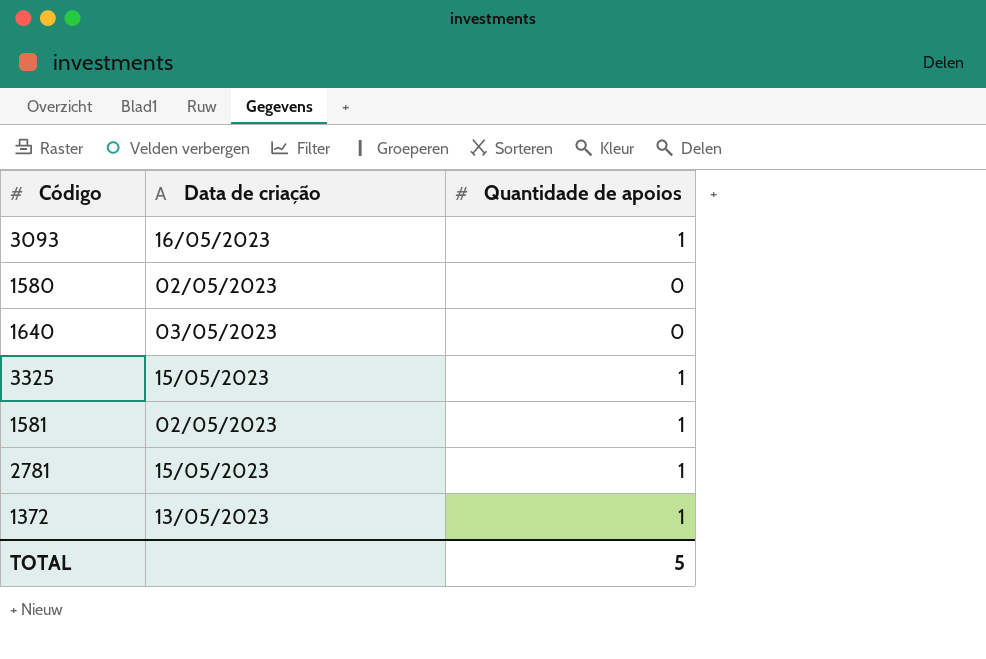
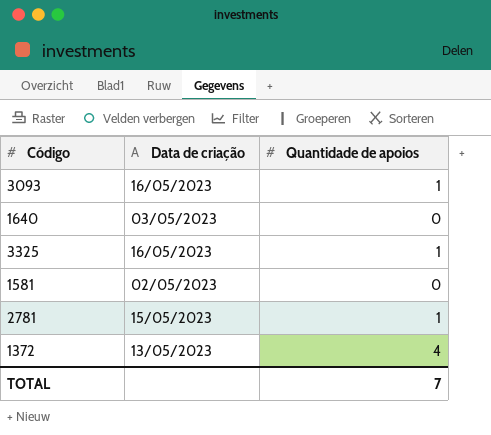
row 1580: 02/05/2023 | 0 -> none
3325 | Data de criação: 15/05/2023 -> 16/05/2023
1581 | Quantidade de apoios: 1 -> 0
1372 | Quantidade de apoios: 1 -> 4
TOTAL | Quantidade de apoios: 5 -> 7

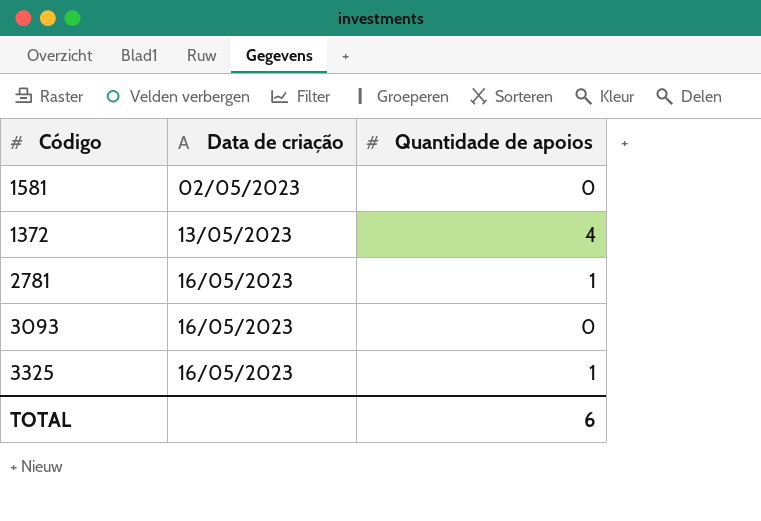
row order: none -> Data de criação ascending
row 1640: 03/05/2023 | 0 -> none
2781 | Data de criação: 15/05/2023 -> 16/05/2023
3093 | Quantidade de apoios: 1 -> 0
TOTAL | Quantidade de apoios: 7 -> 6

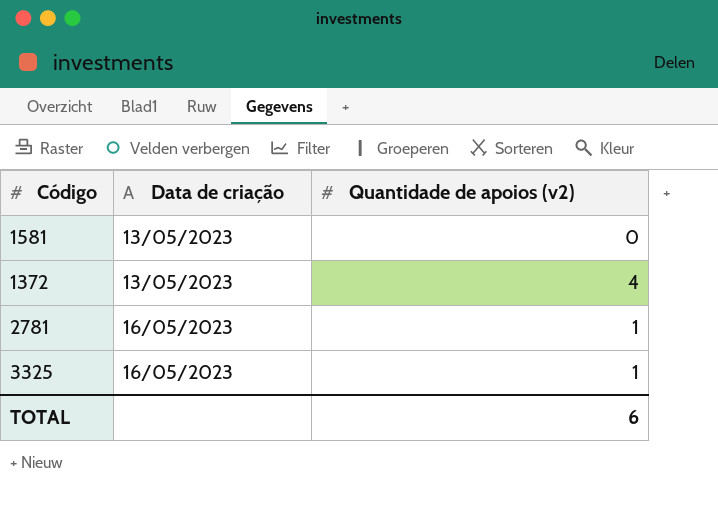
column name: Quantidade de apoios -> Quantidade de apoios (v2)
row 3093: 16/05/2023 | 0 -> none
1581 | Data de criação: 02/05/2023 -> 13/05/2023

